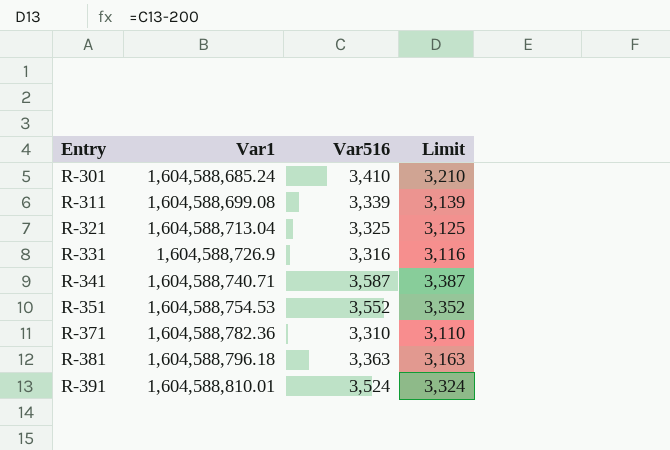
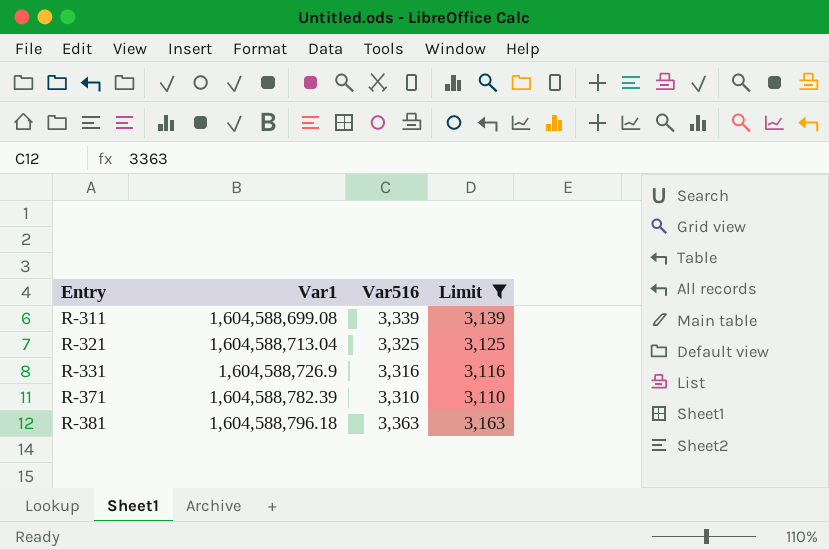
filter: none -> Limit <= 3,163
R-371 | Var1: 1,604,588,782.36 -> 1,604,588,782.39

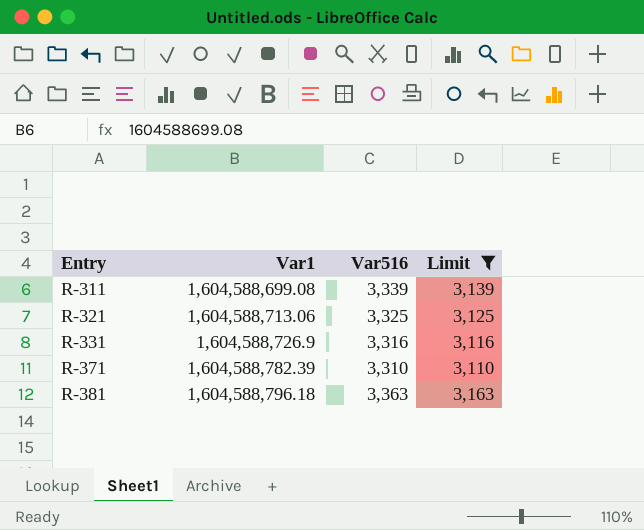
R-321 | Var1: 1,604,588,713.04 -> 1,604,588,713.06

